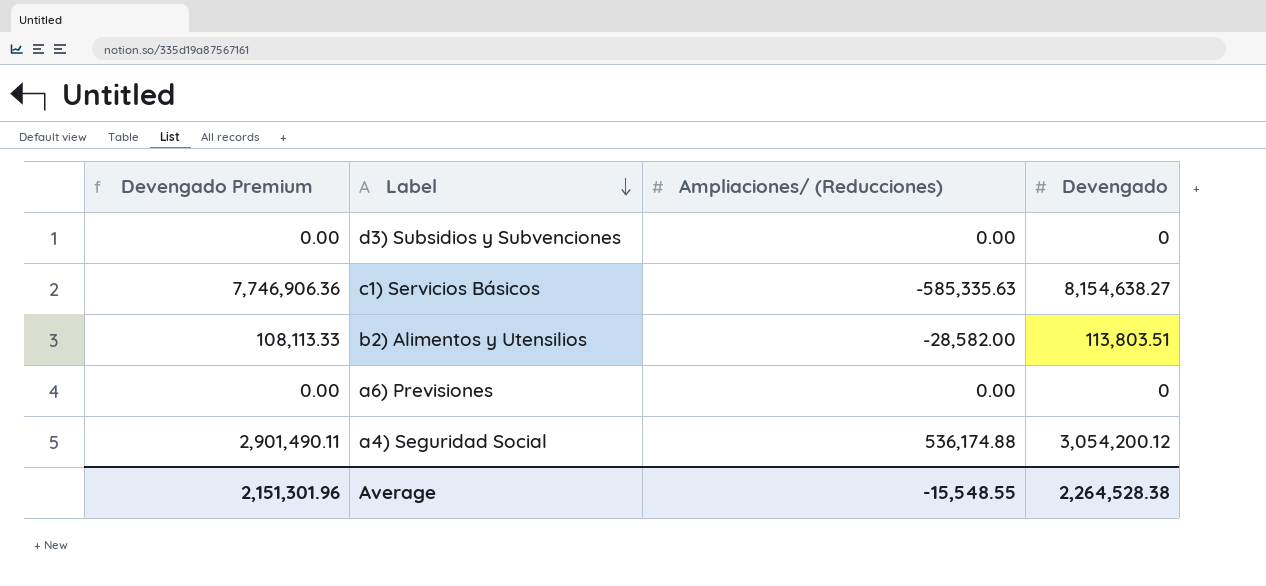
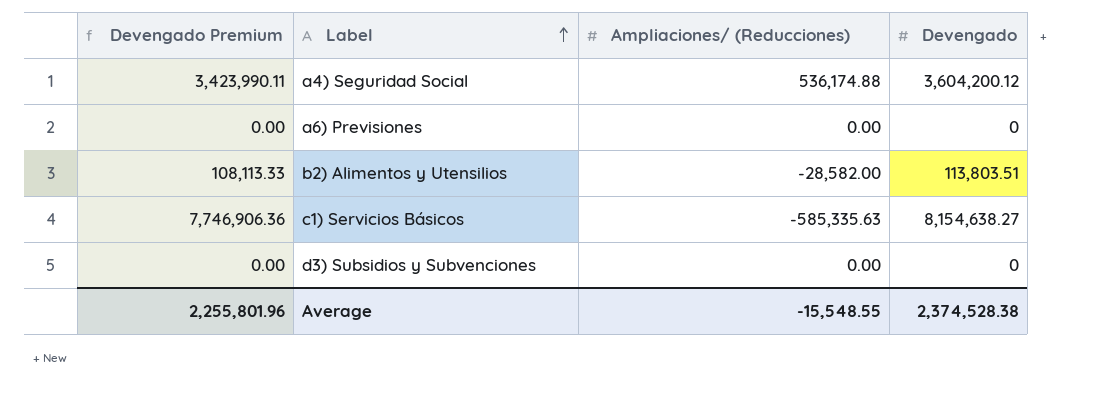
row order: Label descending -> Label ascending
a4) Seguridad Social | Devengado Premium: 2,901,490.11 -> 3,423,990.11
a4) Seguridad Social | Devengado: 3,054,200.12 -> 3,604,200.12
Average | Devengado Premium: 2,151,301.96 -> 2,255,801.96
Average | Devengado: 2,264,528.38 -> 2,374,528.38

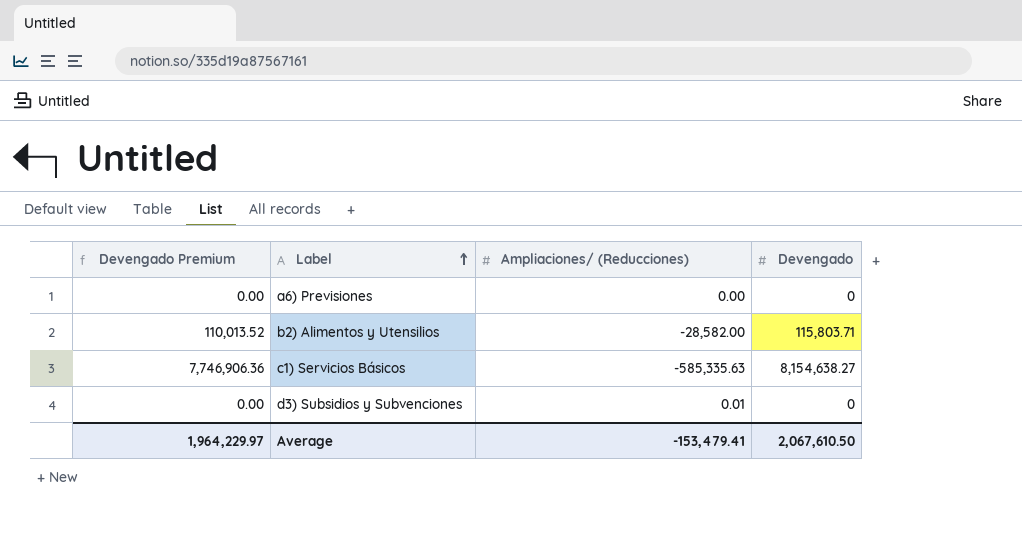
row a4) Seguridad Social: 3,423,990.11 | 536,174.88 | 3,604,200.12 -> none
b2) Alimentos y Utensilios | Devengado Premium: 108,113.33 -> 110,013.52
b2) Alimentos y Utensilios | Devengado: 113,803.51 -> 115,803.71
d3) Subsidios y Subvenciones | Ampliaciones/ (Reducciones): 0.00 -> 0.01
Average | Devengado Premium: 2,255,801.96 -> 1,964,229.97
Average | Ampliaciones/ (Reducciones): -15,548.55 -> -153,479.41
Average | Devengado: 2,374,528.38 -> 2,067,610.50

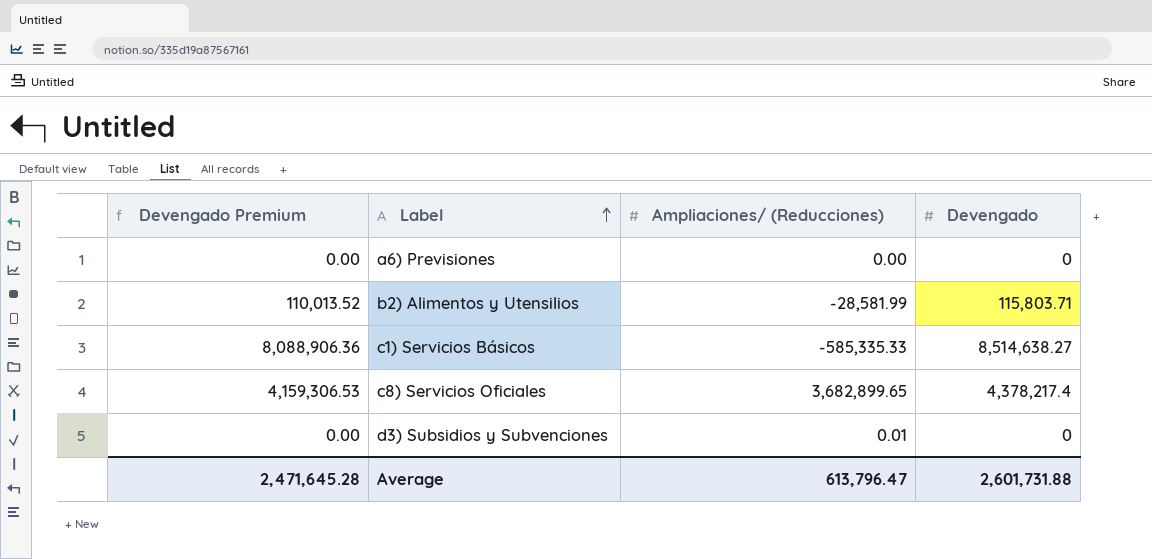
b2) Alimentos y Utensilios | Ampliaciones/ (Reducciones): -28,582.00 -> -28,581.99
c1) Servicios Básicos | Devengado Premium: 7,746,906.36 -> 8,088,906.36
c1) Servicios Básicos | Ampliaciones/ (Reducciones): -585,335.63 -> -585,335.33
c1) Servicios Básicos | Devengado: 8,154,638.27 -> 8,514,638.27
row c8) Servicios Oficiales: none -> 4,159,306.53 | 3,682,899.65 | 4,378,217.4
Average | Devengado Premium: 1,964,229.97 -> 2,471,645.28
Average | Ampliaciones/ (Reducciones): -153,479.41 -> 613,796.47
Average | Devengado: 2,067,610.50 -> 2,601,731.88

